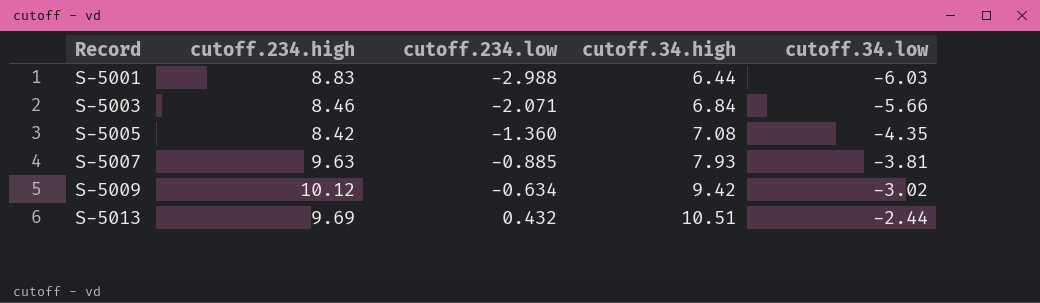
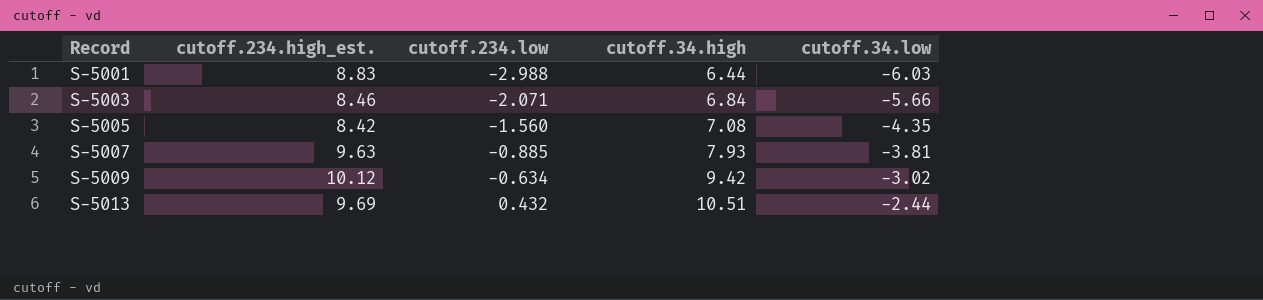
column name: cutoff.234.high -> cutoff.234.high_est.
S-5005 | cutoff.234.low: -1.360 -> -1.560

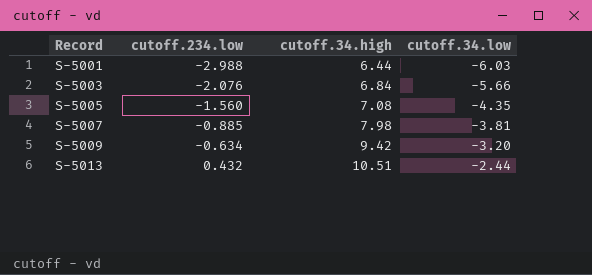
column cutoff.234.high_est. | position: 2 -> none
S-5003 | cutoff.234.low: -2.071 -> -2.076
S-5007 | cutoff.34.high: 7.93 -> 7.98
S-5009 | cutoff.34.low: -3.02 -> -3.20

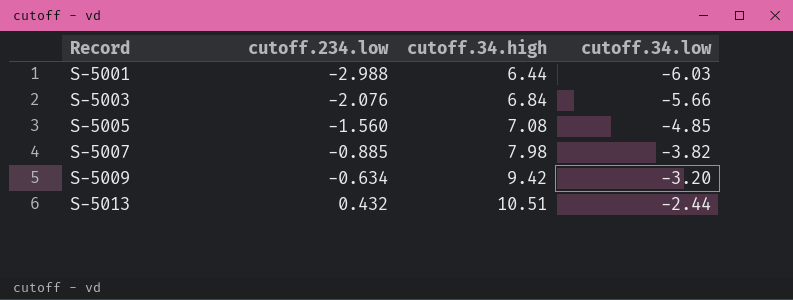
S-5005 | cutoff.34.low: -4.35 -> -4.85
S-5007 | cutoff.34.low: -3.81 -> -3.82

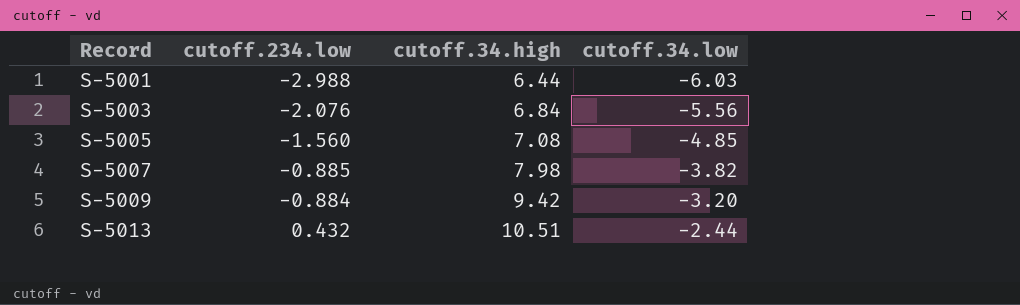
S-5003 | cutoff.34.low: -5.66 -> -5.56
S-5009 | cutoff.234.low: -0.634 -> -0.884

